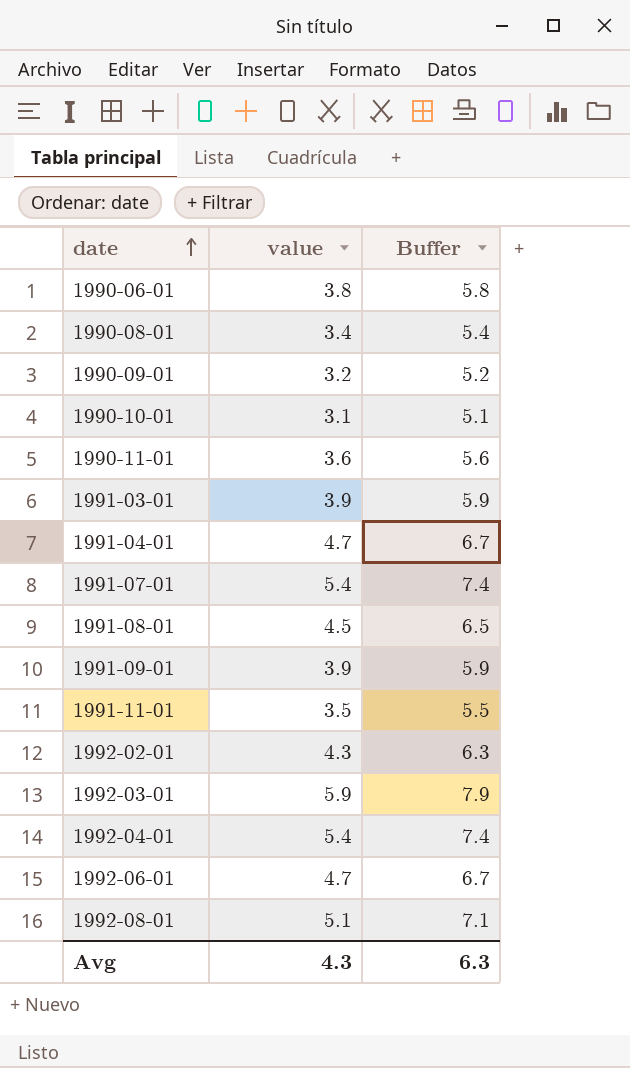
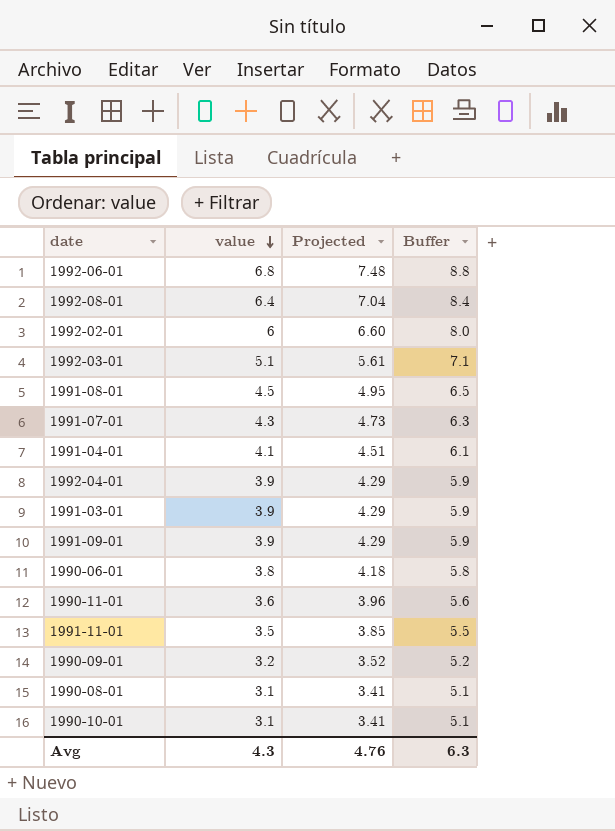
row order: date ascending -> value descending
column Projected | formula: none -> [value] * 1.1
1992-06-01 | value: 4.7 -> 6.8
1992-06-01 | Buffer: 6.7 -> 8.8
1992-08-01 | value: 5.1 -> 6.4
1992-08-01 | Buffer: 7.1 -> 8.4
1992-02-01 | value: 4.3 -> 6
1992-02-01 | Buffer: 6.3 -> 8.0
1992-03-01 | value: 5.9 -> 5.1
1992-03-01 | Buffer: 7.9 -> 7.1
1991-07-01 | value: 5.4 -> 4.3
1991-07-01 | Buffer: 7.4 -> 6.3
1991-04-01 | value: 4.7 -> 4.1
1991-04-01 | Buffer: 6.7 -> 6.1
1992-04-01 | value: 5.4 -> 3.9
1992-04-01 | Buffer: 7.4 -> 5.9
1990-08-01 | value: 3.4 -> 3.1
1990-08-01 | Buffer: 5.4 -> 5.1

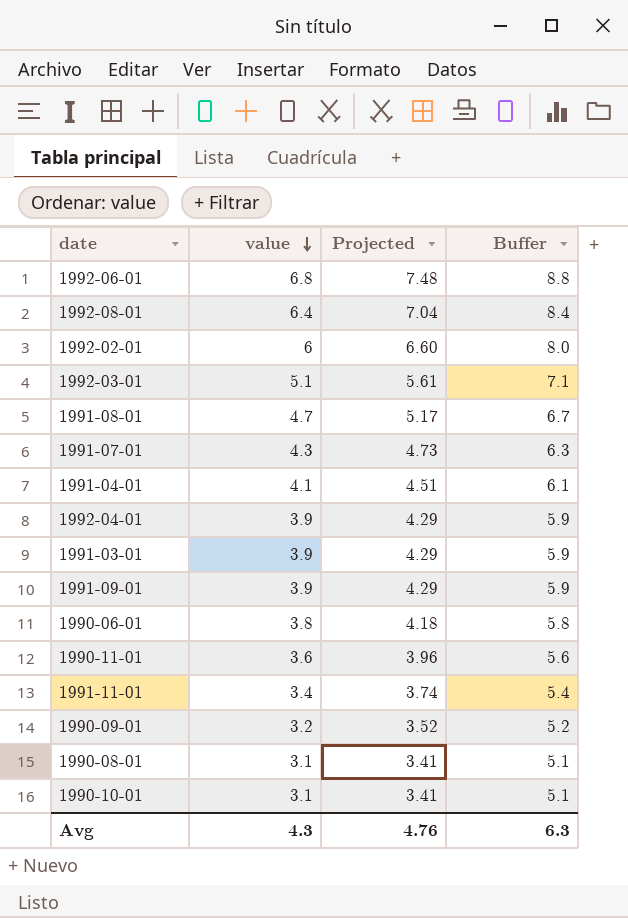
1991-08-01 | value: 4.5 -> 4.7
1991-08-01 | Projected: 4.95 -> 5.17
1991-08-01 | Buffer: 6.5 -> 6.7
1991-11-01 | value: 3.5 -> 3.4
1991-11-01 | Projected: 3.85 -> 3.74
1991-11-01 | Buffer: 5.5 -> 5.4

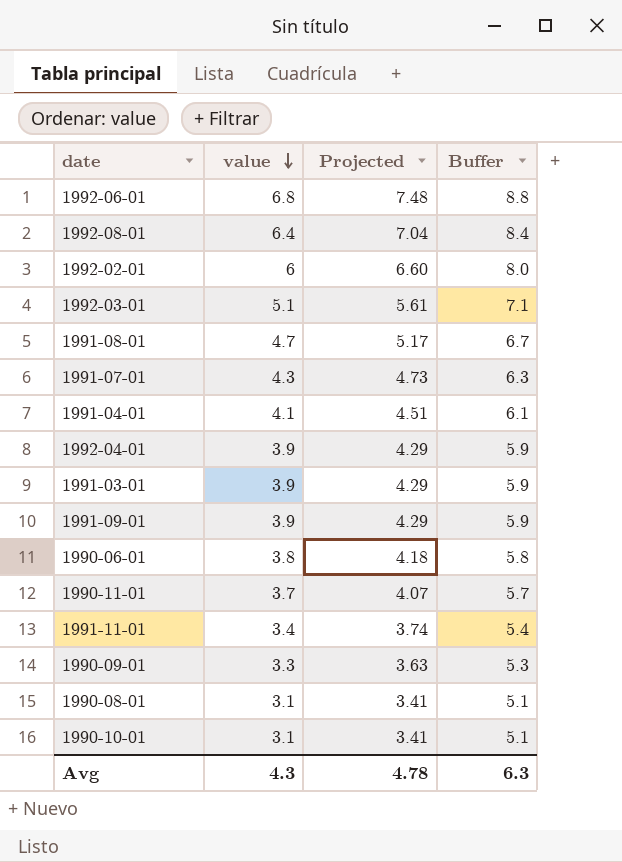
1990-11-01 | value: 3.6 -> 3.7
1990-11-01 | Projected: 3.96 -> 4.07
1990-11-01 | Buffer: 5.6 -> 5.7
1990-09-01 | value: 3.2 -> 3.3
1990-09-01 | Projected: 3.52 -> 3.63
1990-09-01 | Buffer: 5.2 -> 5.3
Avg | Projected: 4.76 -> 4.78

